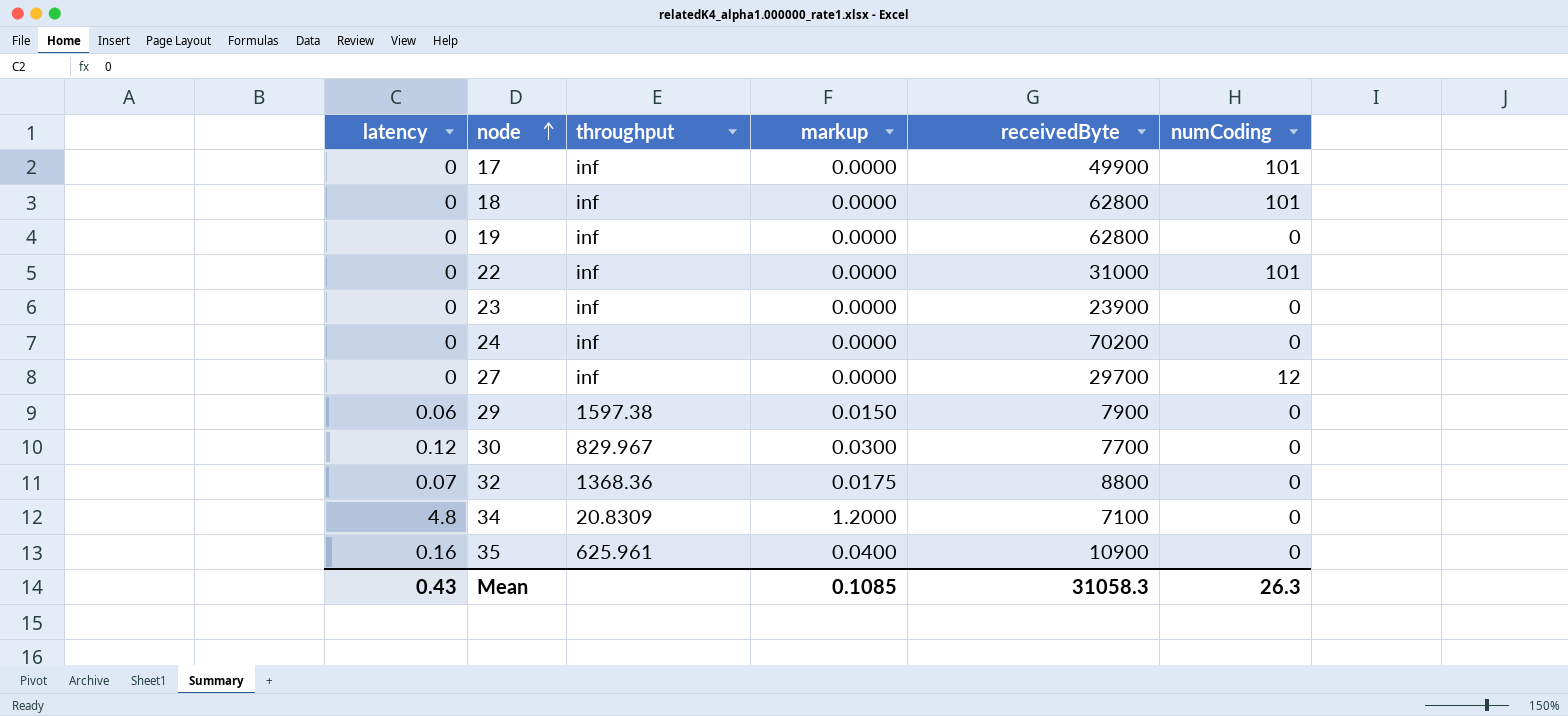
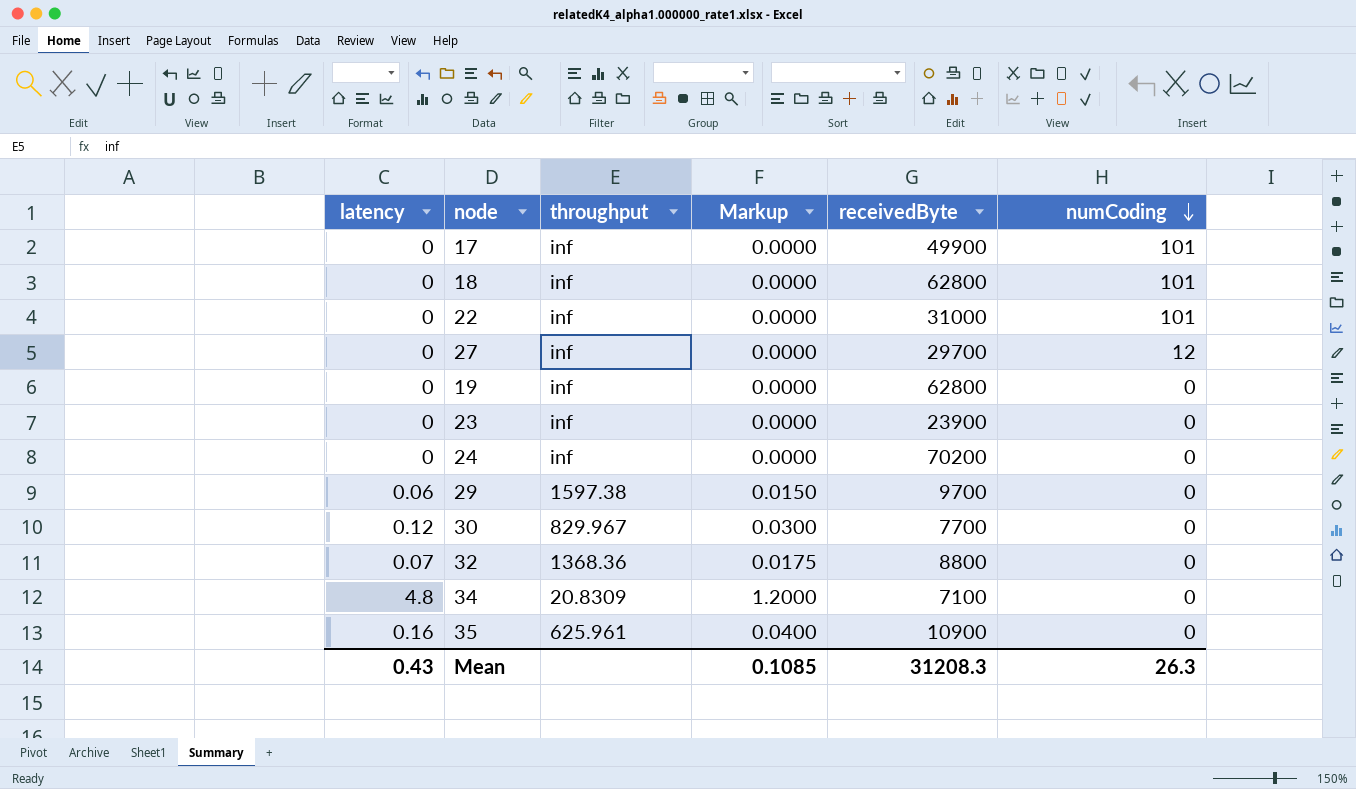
row order: node ascending -> numCoding descending
column name: markup -> Markup
29 | receivedByte: 7900 -> 9700
Mean | receivedByte: 31058.3 -> 31208.3

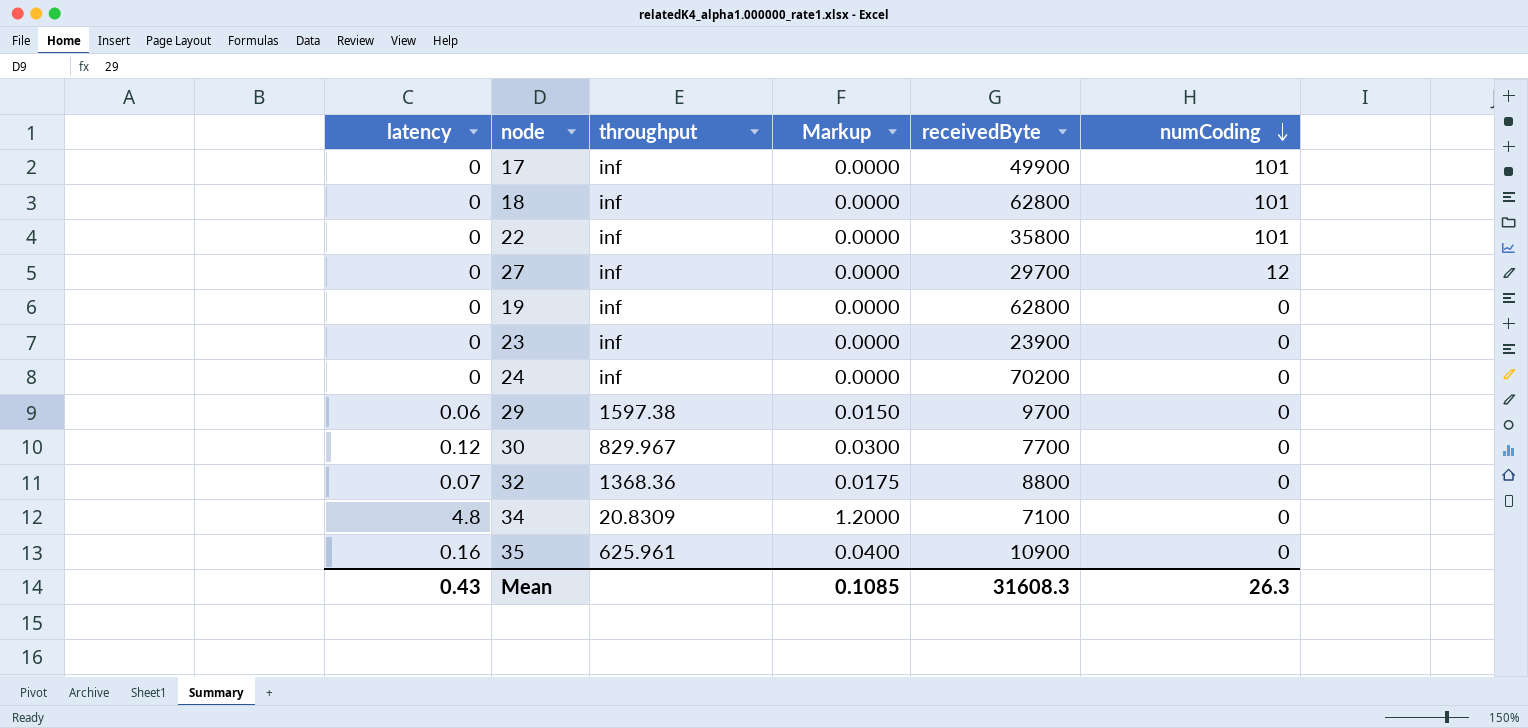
22 | receivedByte: 31000 -> 35800
Mean | receivedByte: 31208.3 -> 31608.3

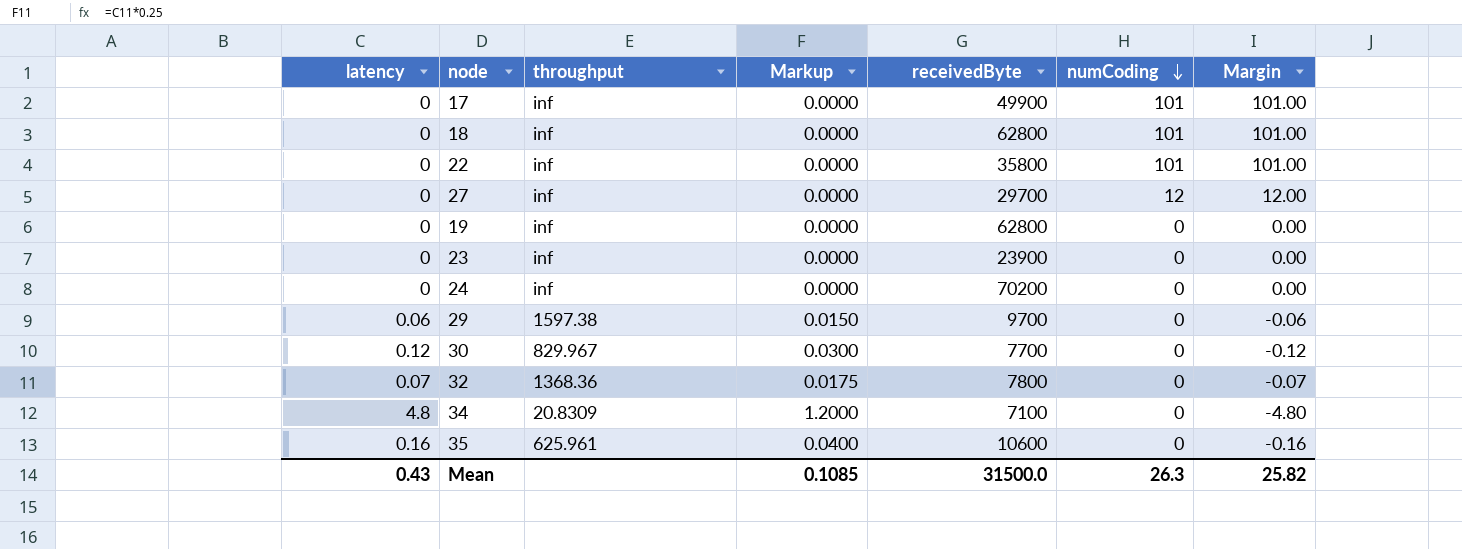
column Margin | formula: none -> [numCoding] - [latency]
32 | receivedByte: 8800 -> 7800
35 | receivedByte: 10900 -> 10600
Mean | receivedByte: 31608.3 -> 31500.0

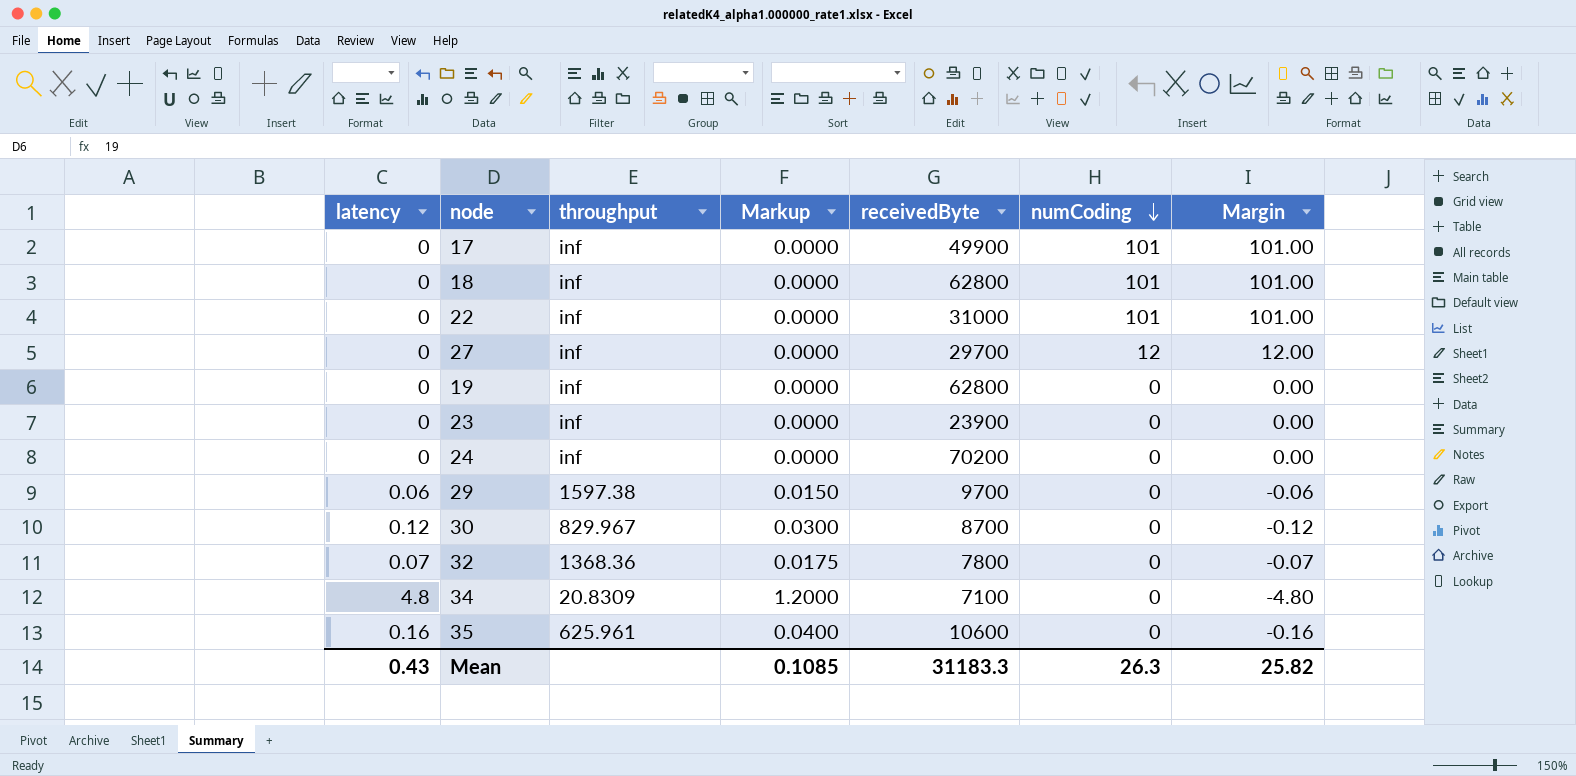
22 | receivedByte: 35800 -> 31000
30 | receivedByte: 7700 -> 8700
Mean | receivedByte: 31500.0 -> 31183.3

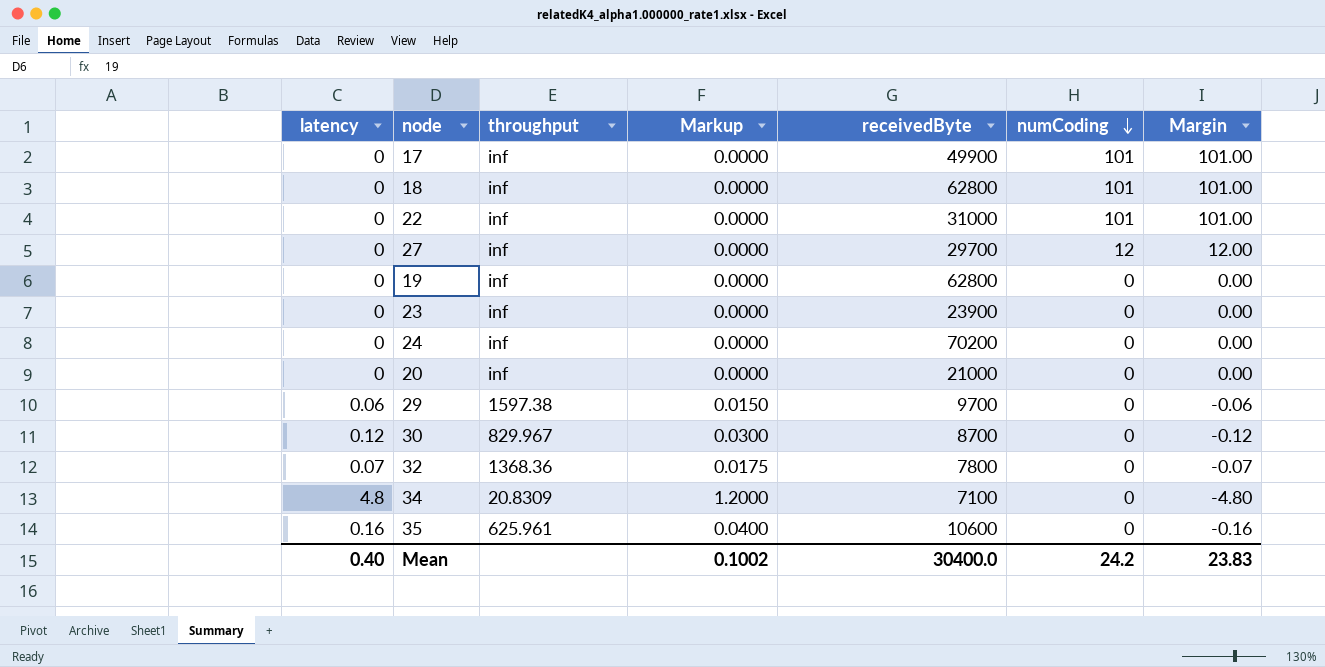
row 20: none -> 0 | inf | 0.0000 | 21000 | 0 | 0.00
Mean | latency: 0.43 -> 0.40
Mean | Markup: 0.1085 -> 0.1002
Mean | receivedByte: 31183.3 -> 30400.0
Mean | numCoding: 26.3 -> 24.2
Mean | Margin: 25.82 -> 23.83

